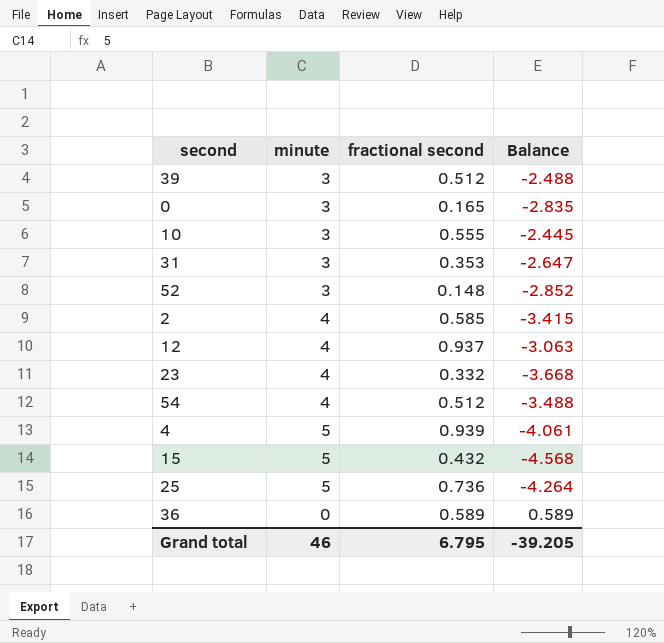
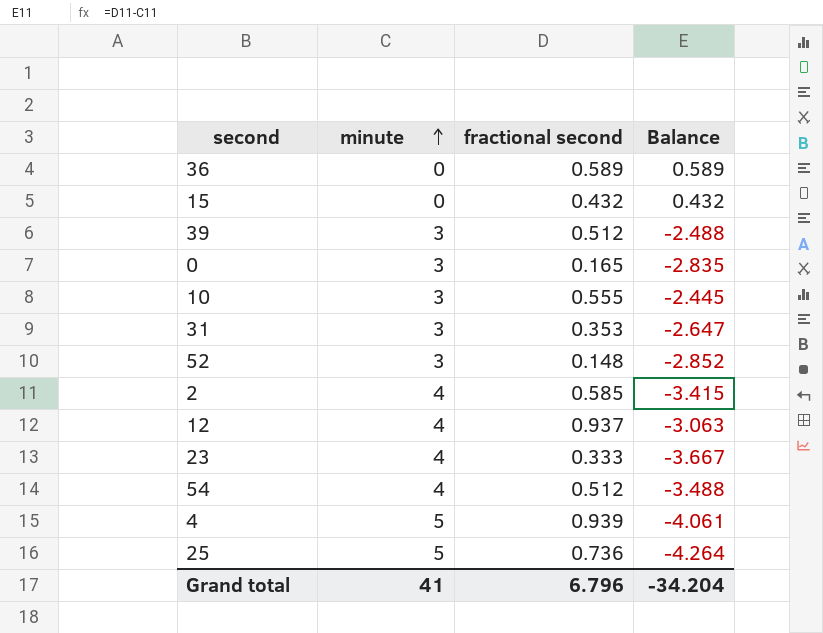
row order: none -> minute ascending
15 | minute: 5 -> 0
15 | Balance: -4.568 -> 0.432
23 | fractional second: 0.332 -> 0.333
23 | Balance: -3.668 -> -3.667
Grand total | minute: 46 -> 41
Grand total | fractional second: 6.795 -> 6.796
Grand total | Balance: -39.205 -> -34.204

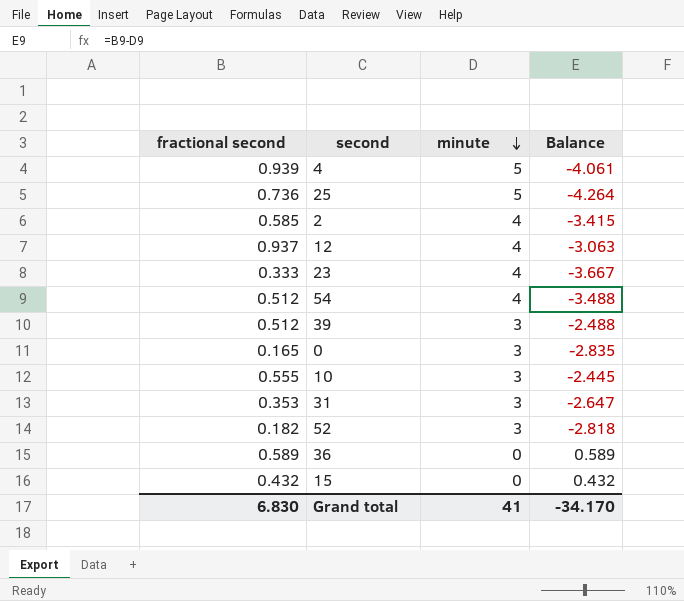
row order: minute ascending -> minute descending
column fractional second | position: 3 -> 1
52 | fractional second: 0.148 -> 0.182
52 | Balance: -2.852 -> -2.818
Grand total | fractional second: 6.796 -> 6.830
Grand total | Balance: -34.204 -> -34.170

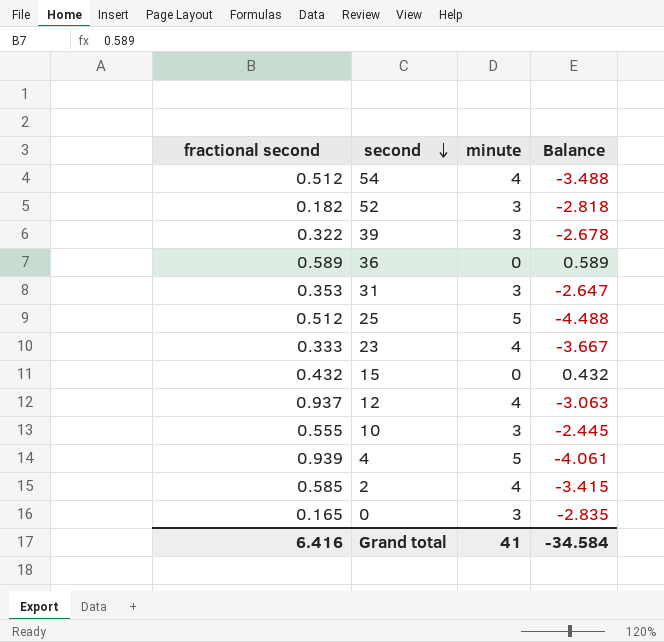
row order: minute descending -> second descending
39 | fractional second: 0.512 -> 0.322
39 | Balance: -2.488 -> -2.678
25 | fractional second: 0.736 -> 0.512
25 | Balance: -4.264 -> -4.488
Grand total | fractional second: 6.830 -> 6.416
Grand total | Balance: -34.170 -> -34.584

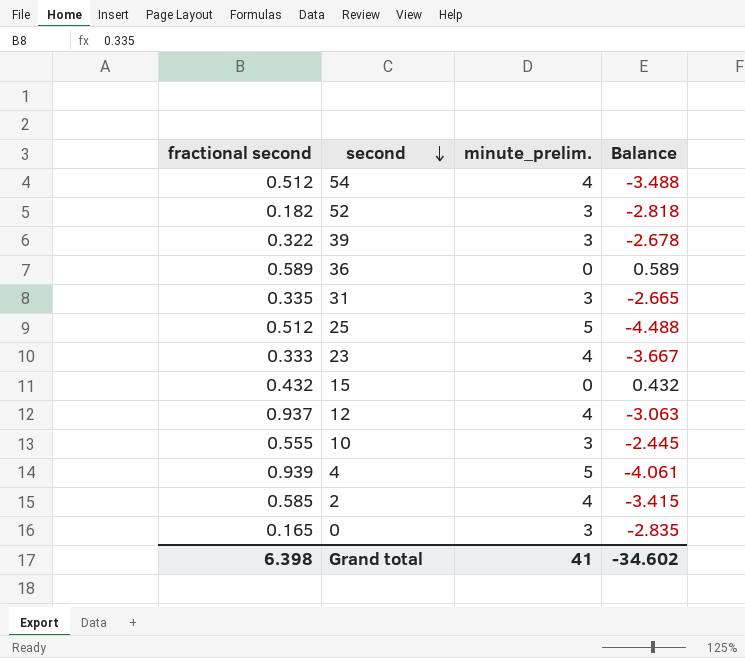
column name: minute -> minute_prelim.
31 | fractional second: 0.353 -> 0.335
31 | Balance: -2.647 -> -2.665
Grand total | fractional second: 6.416 -> 6.398
Grand total | Balance: -34.584 -> -34.602

